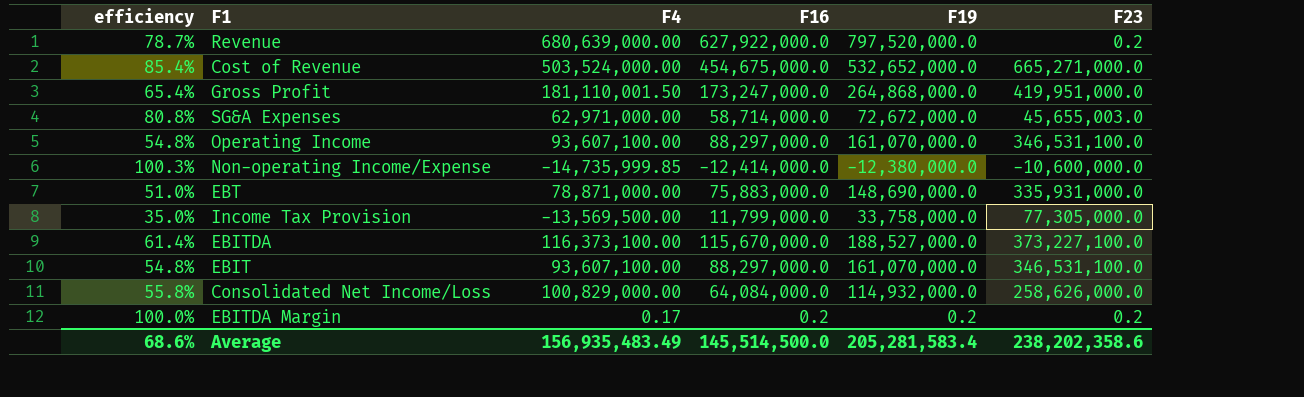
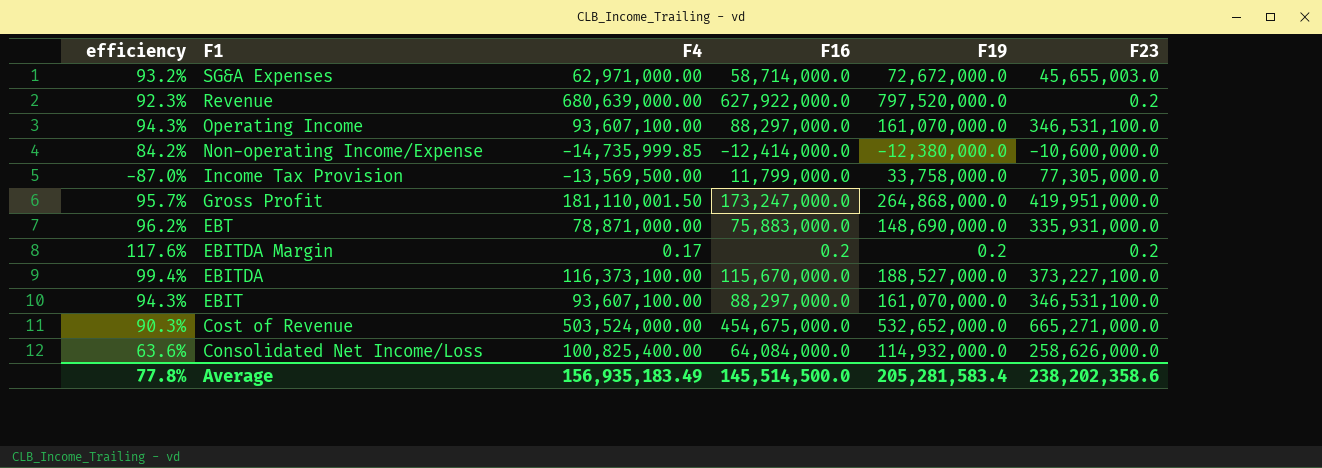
row order: none -> F1 descending
column efficiency | formula: [F16] / [F19] -> [F16] / [F4]
Consolidated Net Income/Loss | F4: 100,829,000.00 -> 100,825,400.00
Average | efficiency: 68.6% -> 77.8%
Average | F4: 156,935,483.49 -> 156,935,183.49

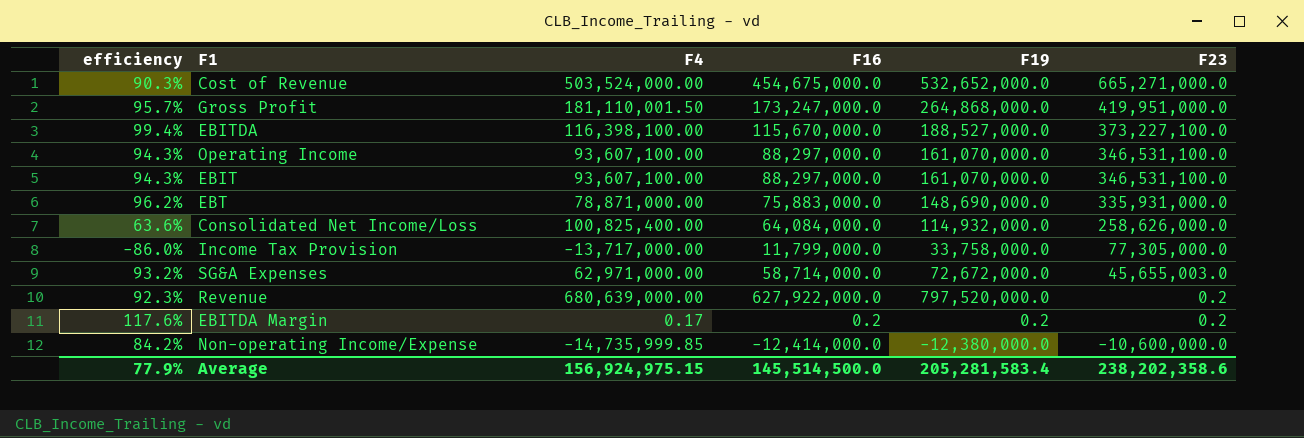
row order: F1 descending -> F23 descending
EBITDA | F4: 116,373,100.00 -> 116,398,100.00
Income Tax Provision | efficiency: -87.0% -> -86.0%
Income Tax Provision | F4: -13,569,500.00 -> -13,717,000.00
Average | efficiency: 77.8% -> 77.9%
Average | F4: 156,935,183.49 -> 156,924,975.15

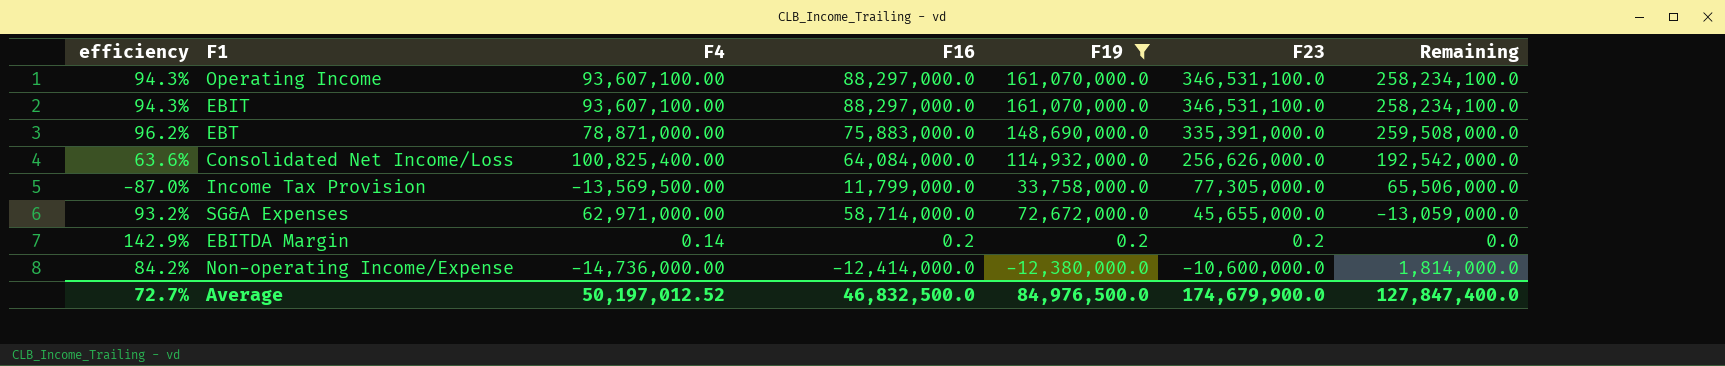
filter: none -> F19 <= 161,070,000.0
column Remaining | formula: none -> [F23] - [F16]
EBT | F23: 335,931,000.0 -> 335,391,000.0
Consolidated Net Income/Loss | F23: 258,626,000.0 -> 256,626,000.0
Income Tax Provision | efficiency: -86.0% -> -87.0%
Income Tax Provision | F4: -13,717,000.00 -> -13,569,500.00
SG&A Expenses | F23: 45,655,003.0 -> 45,655,000.0
EBITDA Margin | efficiency: 117.6% -> 142.9%
EBITDA Margin | F4: 0.17 -> 0.14
Non-operating Income/Expense | F4: -14,735,999.85 -> -14,736,000.00
Average | efficiency: 77.9% -> 72.7%
Average | F4: 156,924,975.15 -> 50,197,012.52
Average | F16: 145,514,500.0 -> 46,832,500.0
Average | F19: 205,281,583.4 -> 84,976,500.0
Average | F23: 238,202,358.6 -> 174,679,900.0

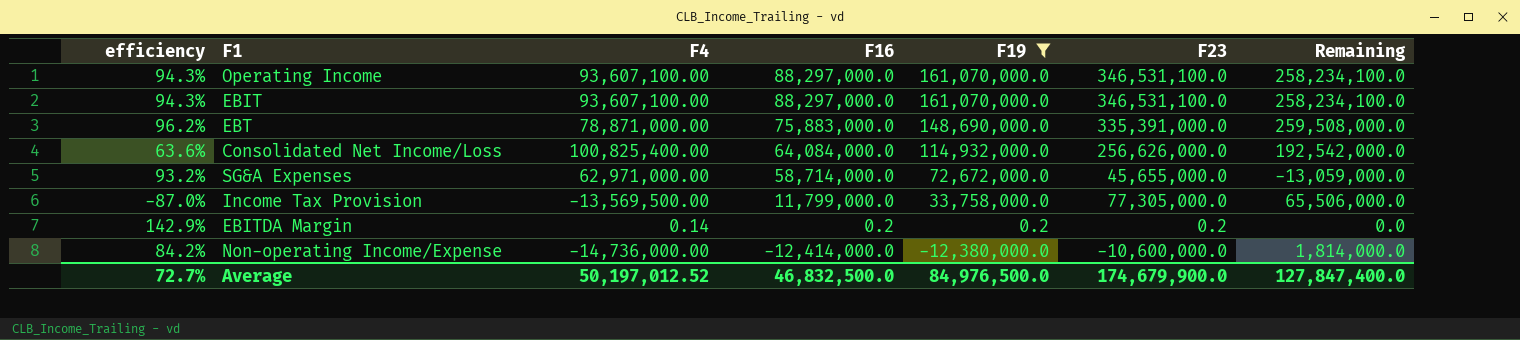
row order: F23 descending -> F16 descending

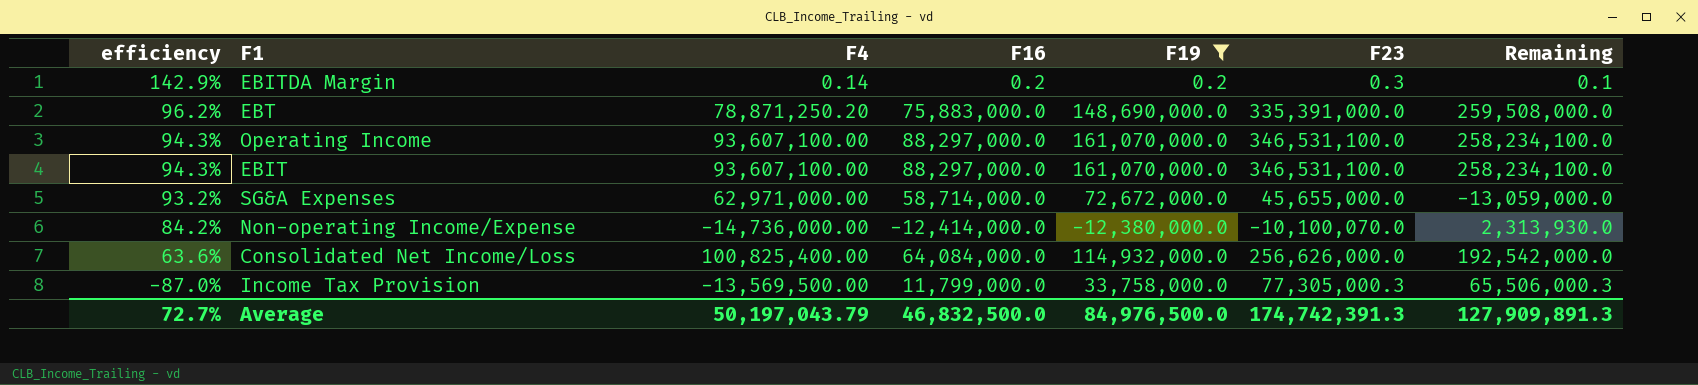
row order: F16 descending -> efficiency descending
EBITDA Margin | F23: 0.2 -> 0.3
EBITDA Margin | Remaining: 0.0 -> 0.1
EBT | F4: 78,871,000.00 -> 78,871,250.20
Non-operating Income/Expense | F23: -10,600,000.0 -> -10,100,070.0
Non-operating Income/Expense | Remaining: 1,814,000.0 -> 2,313,930.0
Income Tax Provision | F23: 77,305,000.0 -> 77,305,000.3
Income Tax Provision | Remaining: 65,506,000.0 -> 65,506,000.3
Average | F4: 50,197,012.52 -> 50,197,043.79
Average | F23: 174,679,900.0 -> 174,742,391.3
Average | Remaining: 127,847,400.0 -> 127,909,891.3

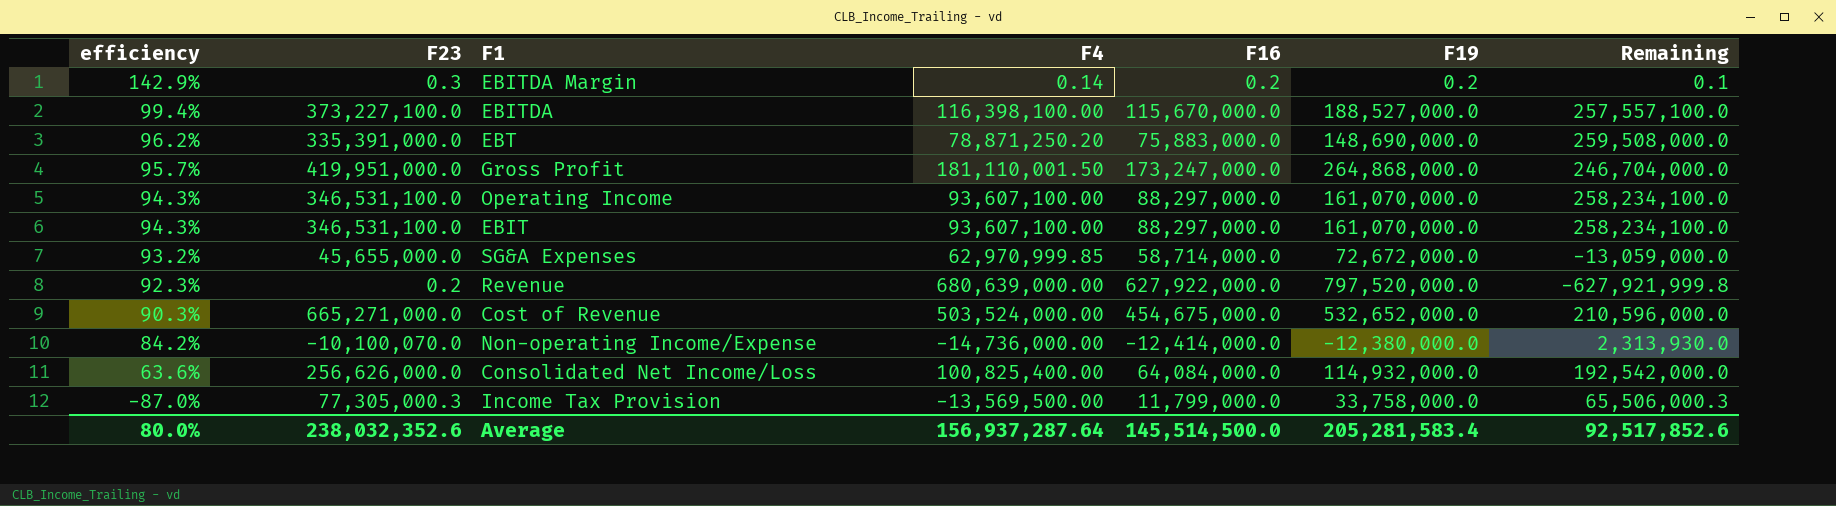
filter: F19 <= 161,070,000.0 -> none
column F23 | position: 6 -> 2
SG&A Expenses | F4: 62,971,000.00 -> 62,970,999.85
Average | efficiency: 72.7% -> 80.0%
Average | F23: 174,742,391.3 -> 238,032,352.6
Average | F4: 50,197,043.79 -> 156,937,287.64
Average | F16: 46,832,500.0 -> 145,514,500.0
Average | F19: 84,976,500.0 -> 205,281,583.4
Average | Remaining: 127,909,891.3 -> 92,517,852.6

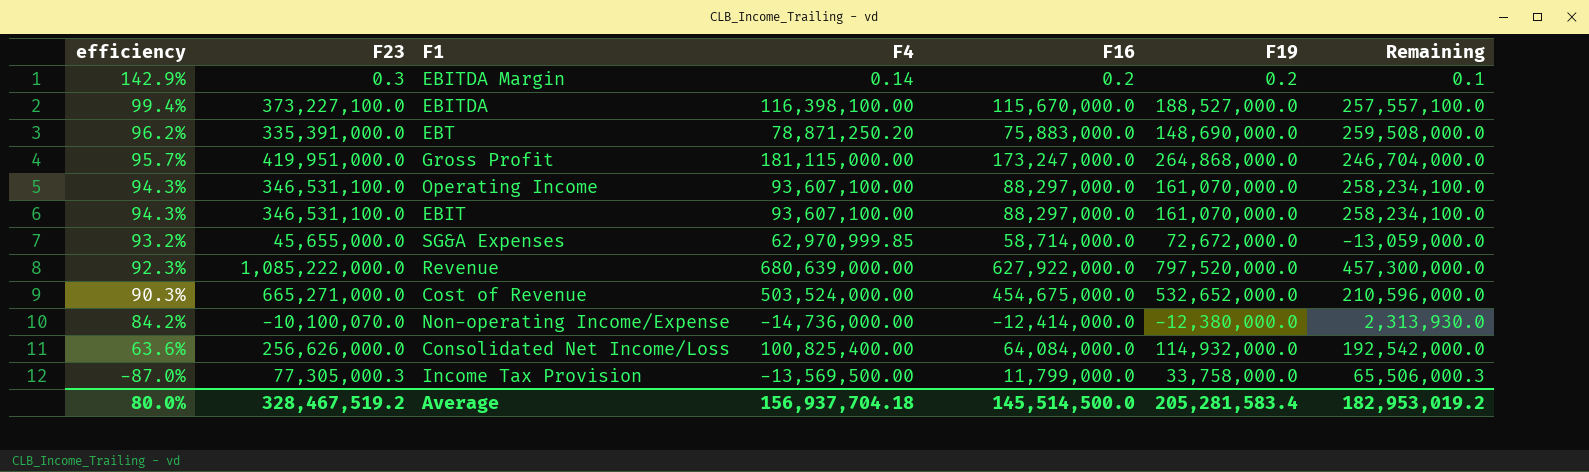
Gross Profit | F4: 181,110,001.50 -> 181,115,000.00
Revenue | F23: 0.2 -> 1,085,222,000.0
Revenue | Remaining: -627,921,999.8 -> 457,300,000.0
Average | F23: 238,032,352.6 -> 328,467,519.2
Average | F4: 156,937,287.64 -> 156,937,704.18
Average | Remaining: 92,517,852.6 -> 182,953,019.2

